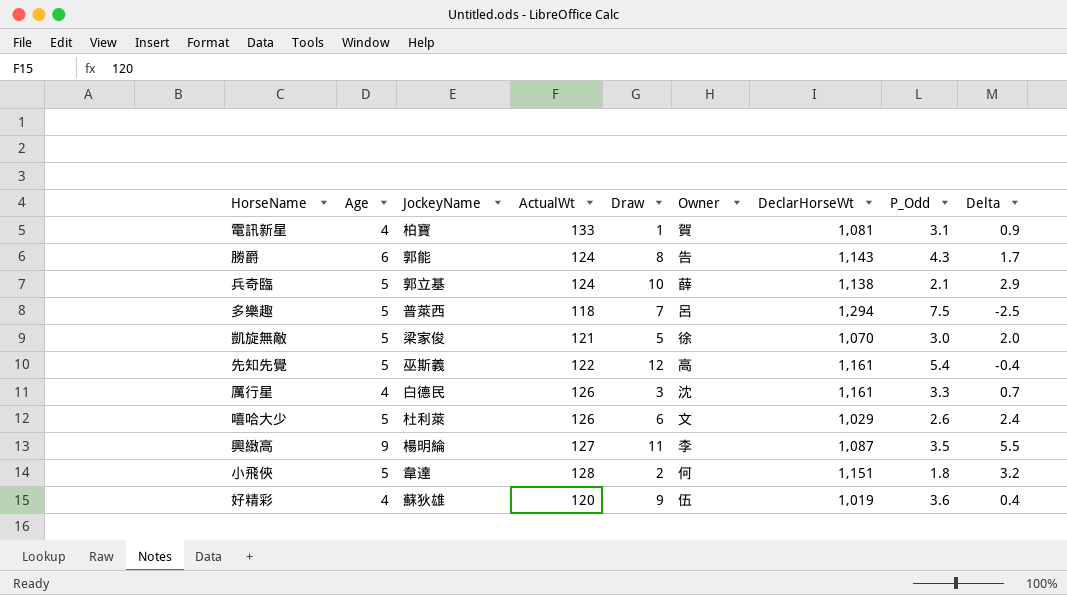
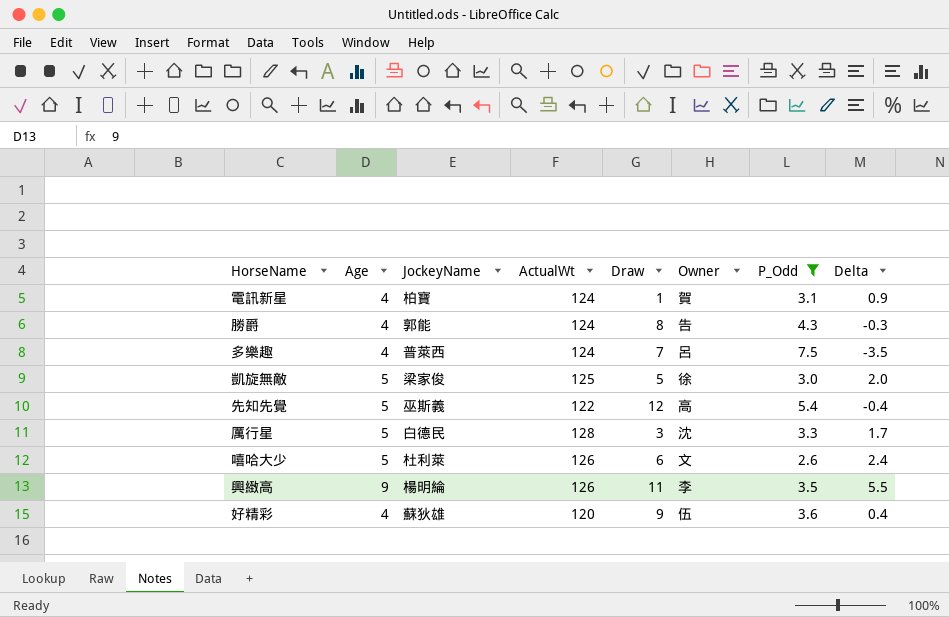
filter: none -> P_Odd >= 2.6
column DeclarHorseWt | position: 7 -> none
電訊新星 | ActualWt: 133 -> 124
勝爵 | Age: 6 -> 4
勝爵 | Delta: 1.7 -> -0.3
多樂趣 | Age: 5 -> 4
多樂趣 | ActualWt: 118 -> 124
多樂趣 | Delta: -2.5 -> -3.5
凱旋無敵 | ActualWt: 121 -> 125
厲行星 | Age: 4 -> 5
厲行星 | ActualWt: 126 -> 128
厲行星 | Delta: 0.7 -> 1.7
興緻高 | ActualWt: 127 -> 126

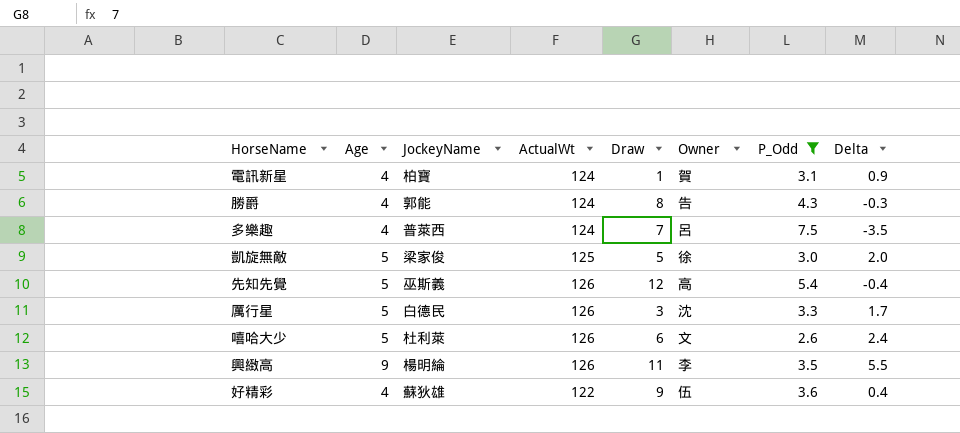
先知先覺 | ActualWt: 122 -> 126
厲行星 | ActualWt: 128 -> 126
好精彩 | ActualWt: 120 -> 122

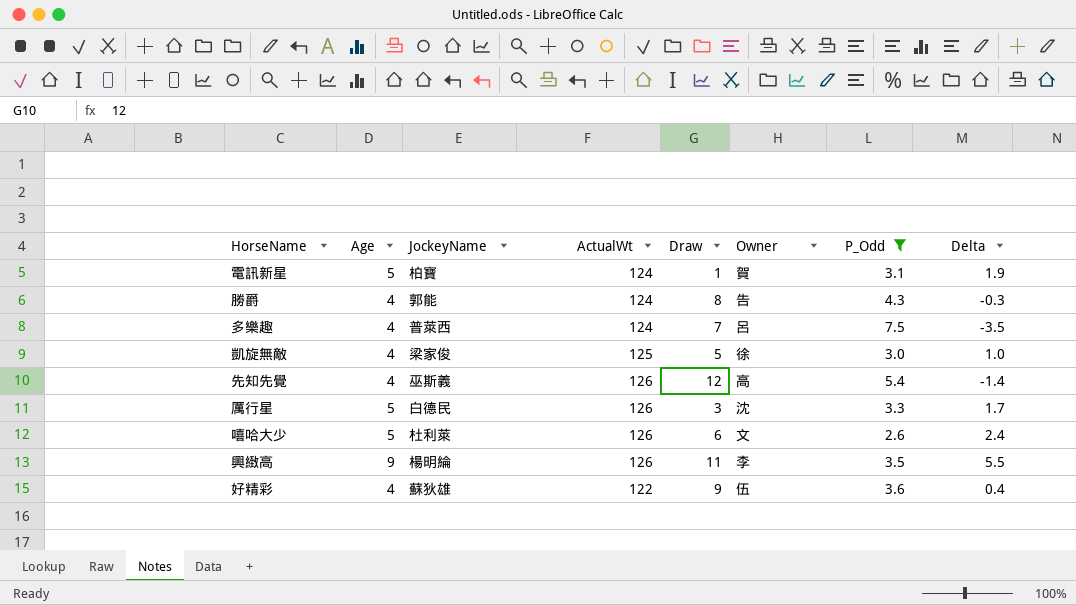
電訊新星 | Age: 4 -> 5
電訊新星 | Delta: 0.9 -> 1.9
凱旋無敵 | Age: 5 -> 4
凱旋無敵 | Delta: 2.0 -> 1.0
先知先覺 | Age: 5 -> 4
先知先覺 | Delta: -0.4 -> -1.4

